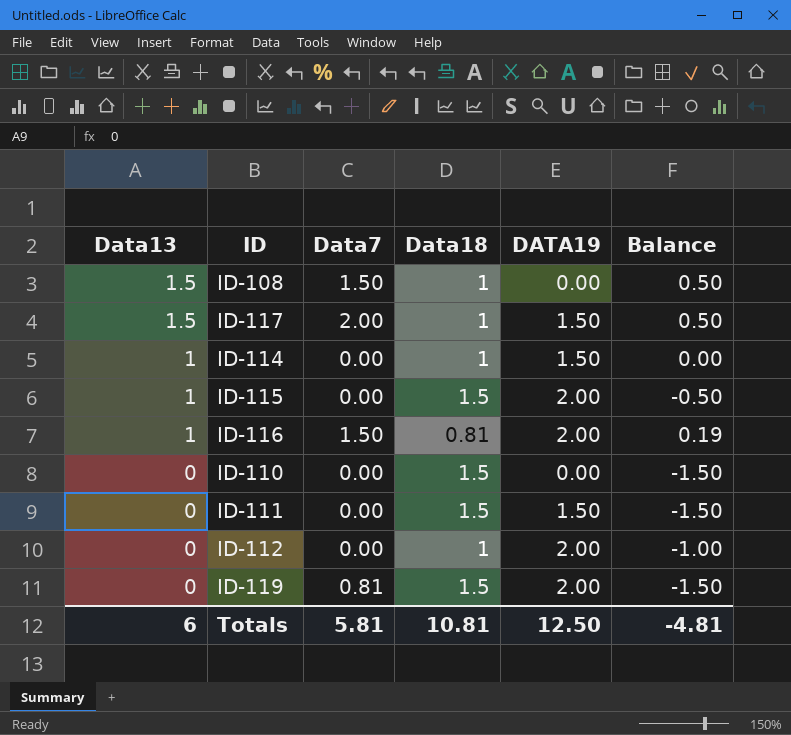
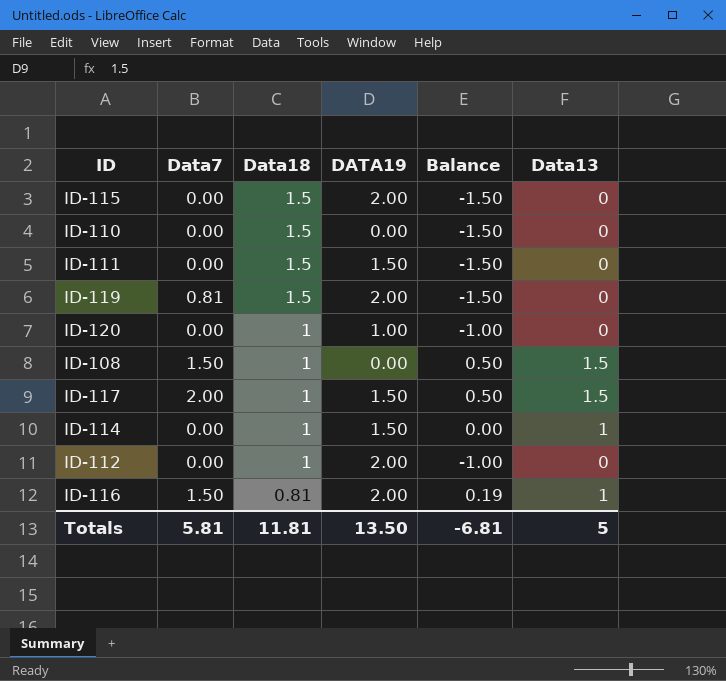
row order: Data13 descending -> Data18 descending
column Data13 | position: 1 -> 6
ID-115 | Balance: -0.50 -> -1.50
ID-115 | Data13: 1 -> 0
row ID-120: none -> 0.00 | 1 | 1.00 | -1.00 | 0
Totals | Data18: 10.81 -> 11.81
Totals | DATA19: 12.50 -> 13.50
Totals | Balance: -4.81 -> -6.81
Totals | Data13: 6 -> 5

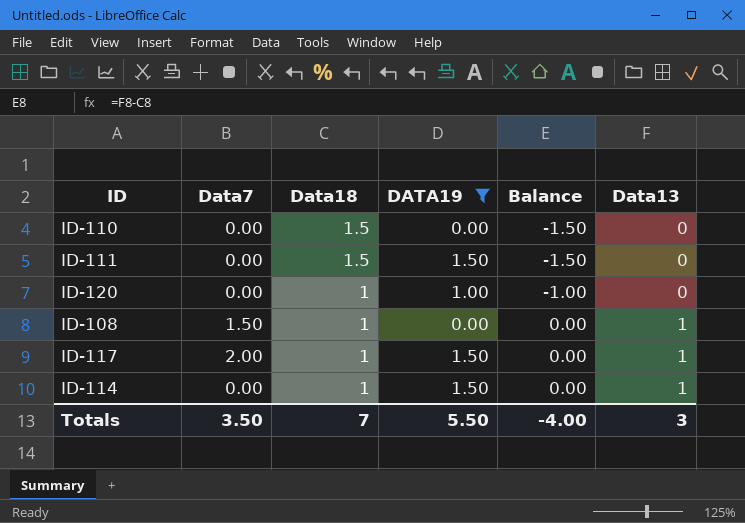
filter: none -> DATA19 != 2.00
ID-108 | Balance: 0.50 -> 0.00
ID-108 | Data13: 1.5 -> 1
ID-117 | Balance: 0.50 -> 0.00
ID-117 | Data13: 1.5 -> 1
Totals | Data7: 5.81 -> 3.50
Totals | Data18: 11.81 -> 7
Totals | DATA19: 13.50 -> 5.50
Totals | Balance: -6.81 -> -4.00
Totals | Data13: 5 -> 3

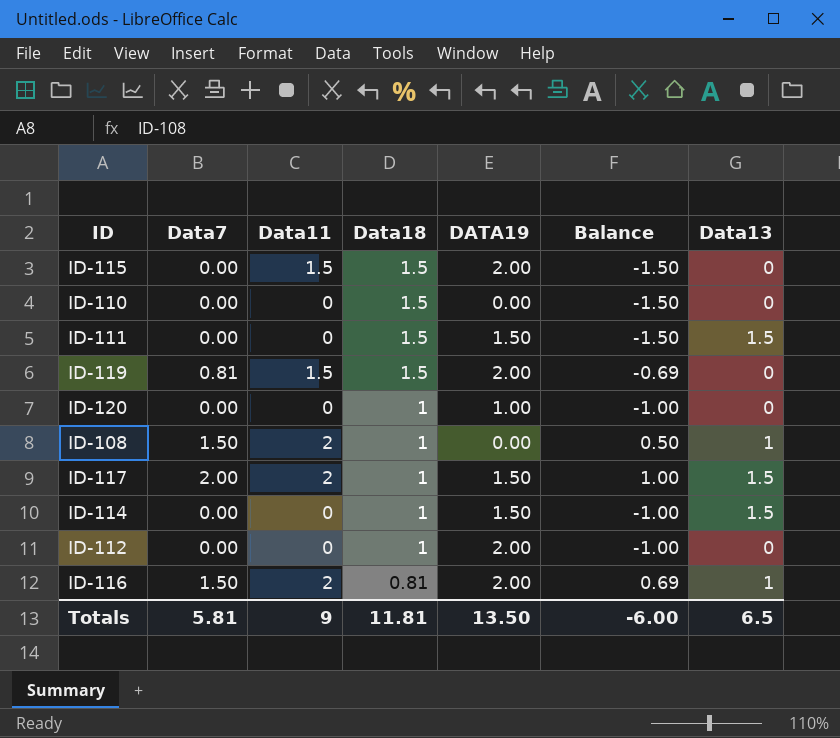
filter: DATA19 != 2.00 -> none
column Data11 | position: none -> 3
column Balance | formula: [Data13] - [Data18] -> [Data7] - [Data18]
ID-111 | Data13: 0 -> 1.5
ID-117 | Data13: 1 -> 1.5
ID-114 | Data13: 1 -> 1.5
Totals | Data7: 3.50 -> 5.81
Totals | Data18: 7 -> 11.81
Totals | DATA19: 5.50 -> 13.50
Totals | Balance: -4.00 -> -6.00
Totals | Data13: 3 -> 6.5

